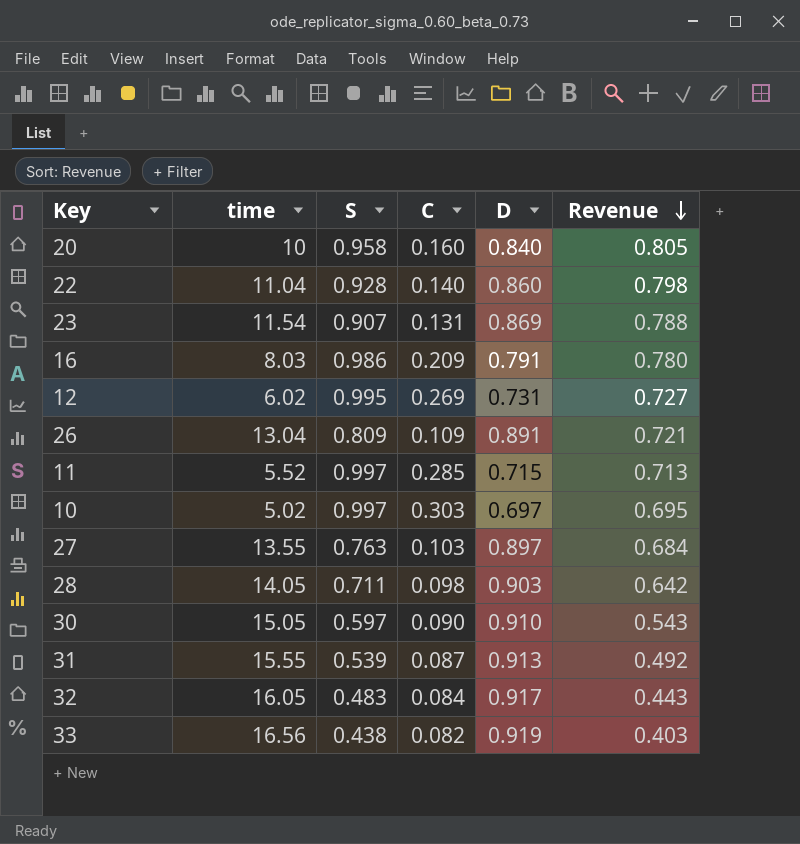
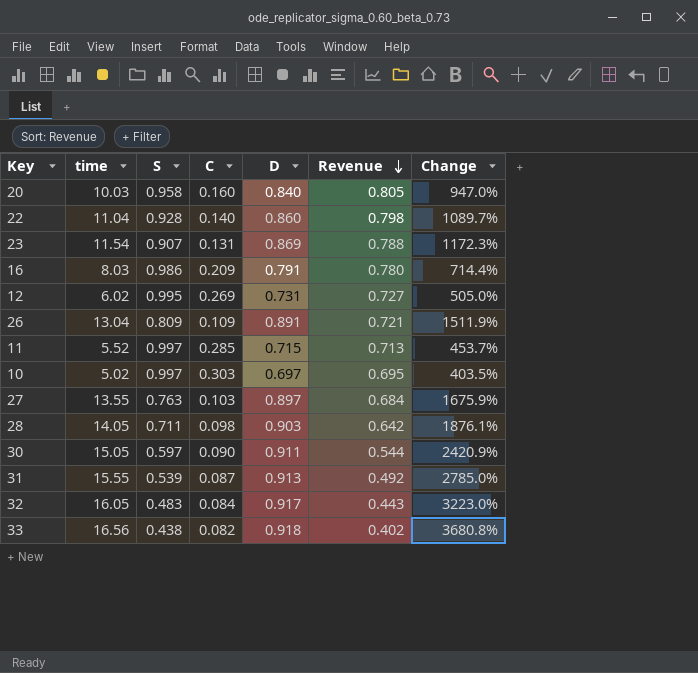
column Change | formula: none -> ([time] - [S]) / [S]
20 | time: 10 -> 10.03
30 | D: 0.910 -> 0.911
30 | Revenue: 0.543 -> 0.544
33 | D: 0.919 -> 0.918
33 | Revenue: 0.403 -> 0.402

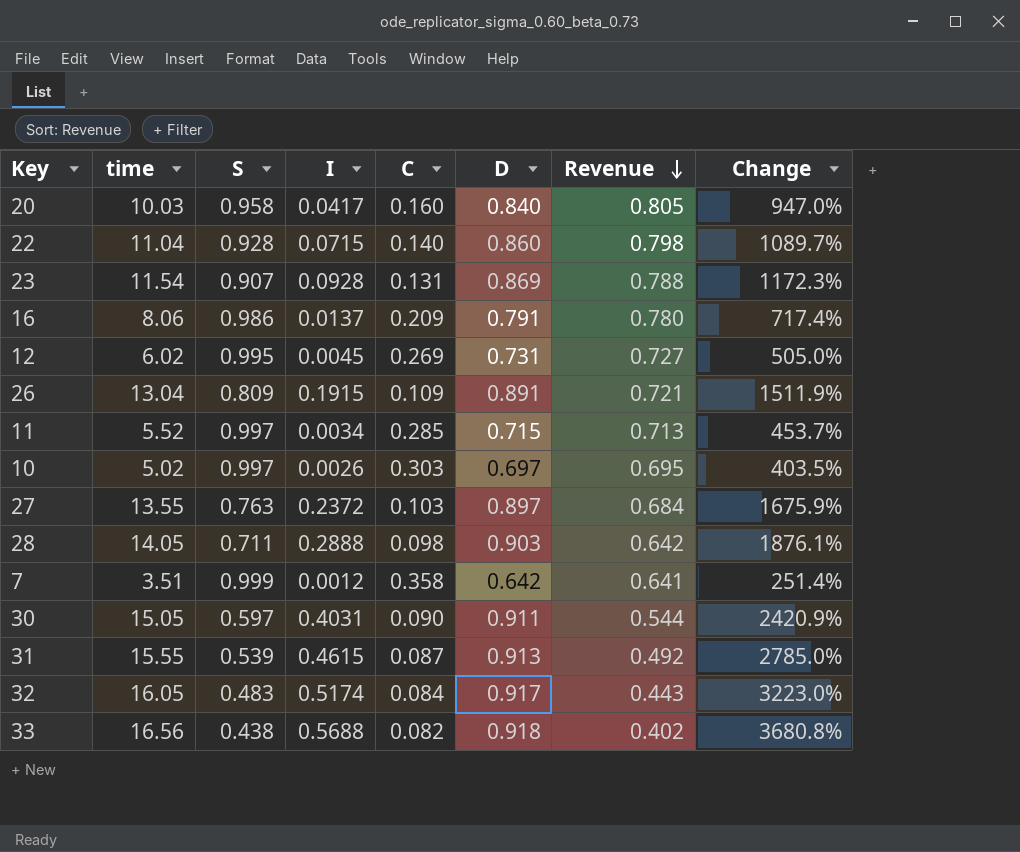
column I | position: none -> 4
16 | time: 8.03 -> 8.06
16 | Change: 714.4% -> 717.4%
row 7: none -> 3.51 | 0.999 | 0.0012 | 0.358 | 0.642 | 0.641 | 251.4%

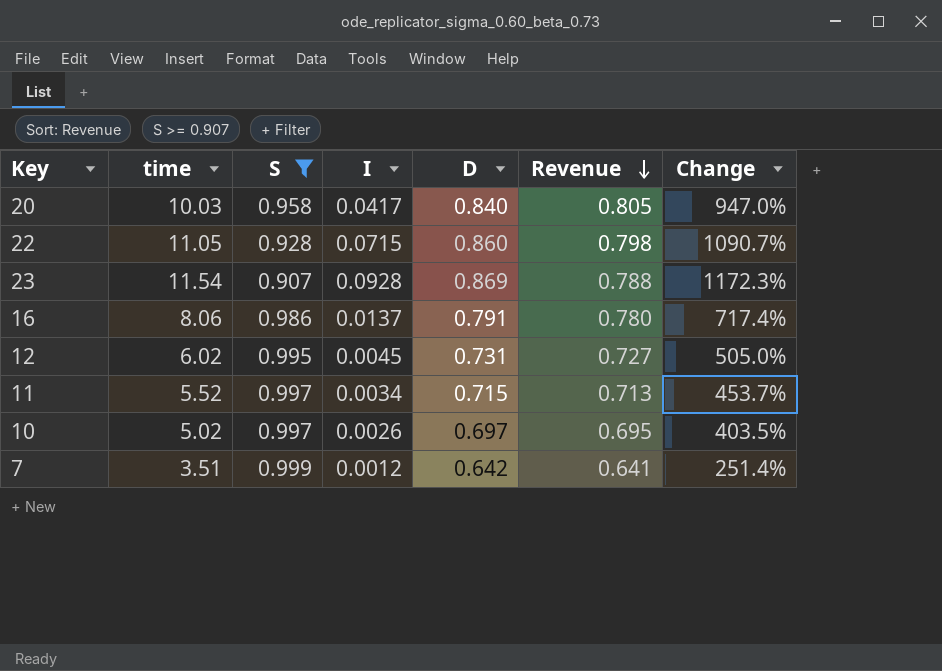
filter: none -> S >= 0.907
column C | position: 5 -> none
22 | time: 11.04 -> 11.05
22 | Change: 1089.7% -> 1090.7%

